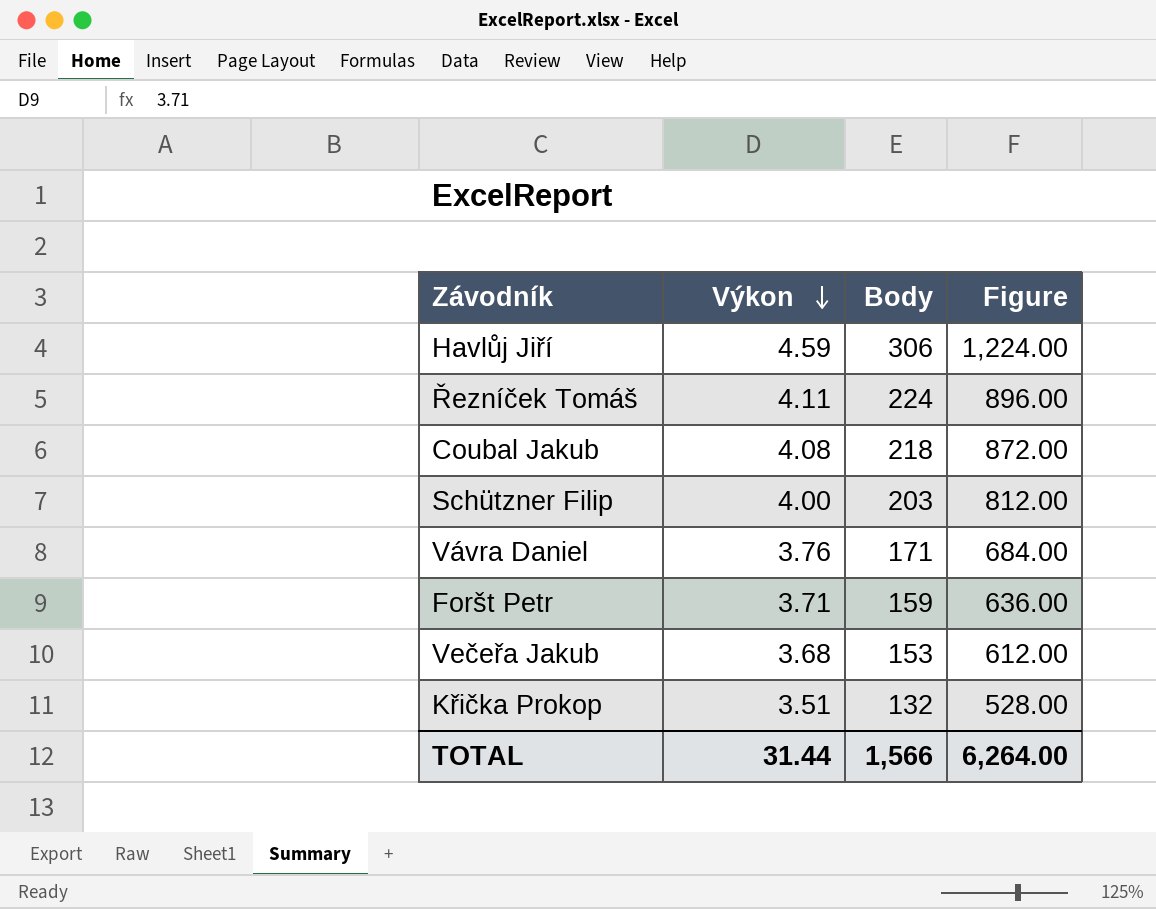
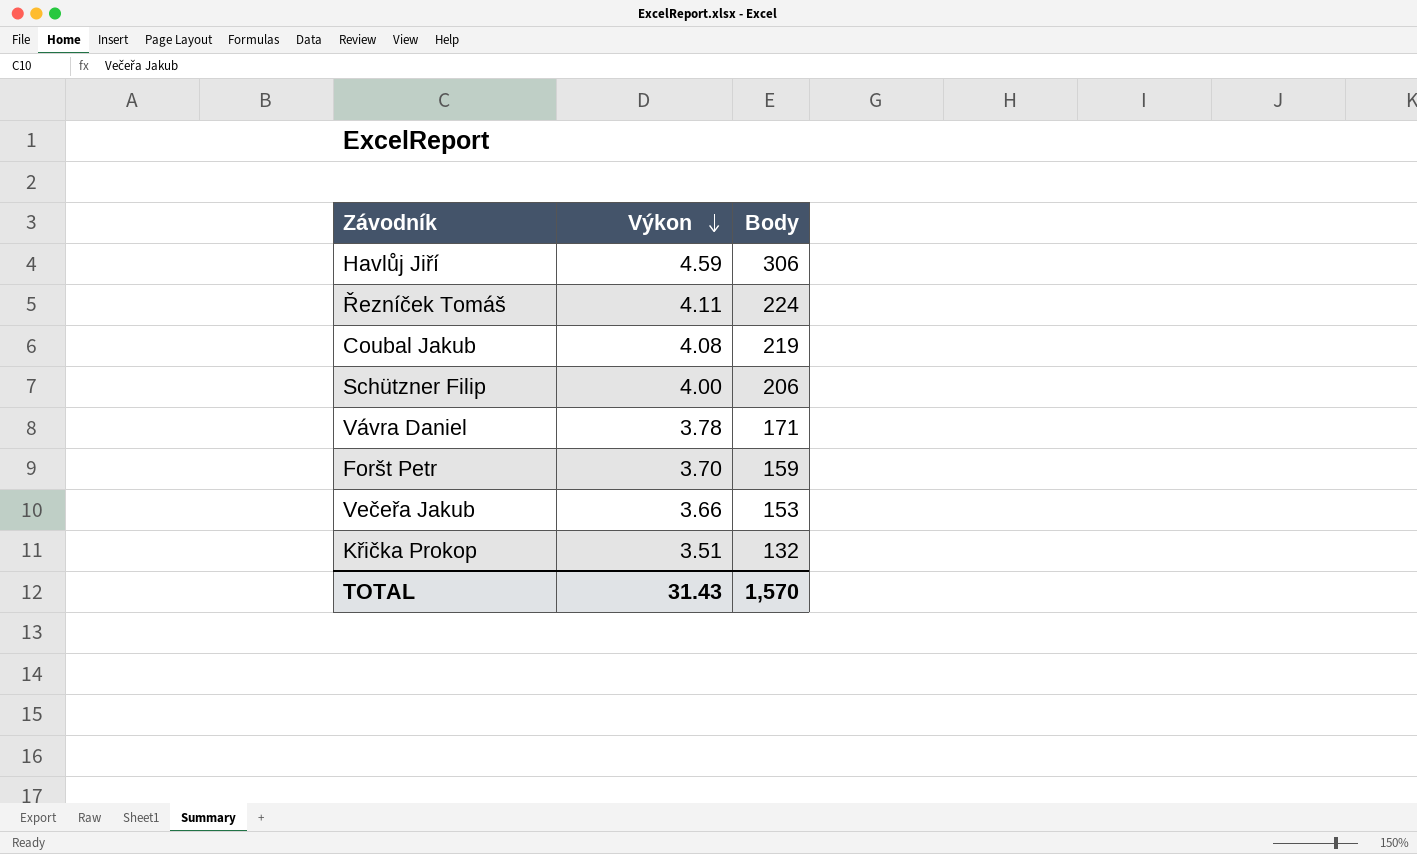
column Figure | formula: [Body] * 4 -> none
Coubal Jakub | Body: 218 -> 219
Schützner Filip | Body: 203 -> 206
Vávra Daniel | Výkon: 3.76 -> 3.78
Foršt Petr | Výkon: 3.71 -> 3.70
Večeřa Jakub | Výkon: 3.68 -> 3.66
TOTAL | Výkon: 31.44 -> 31.43
TOTAL | Body: 1,566 -> 1,570

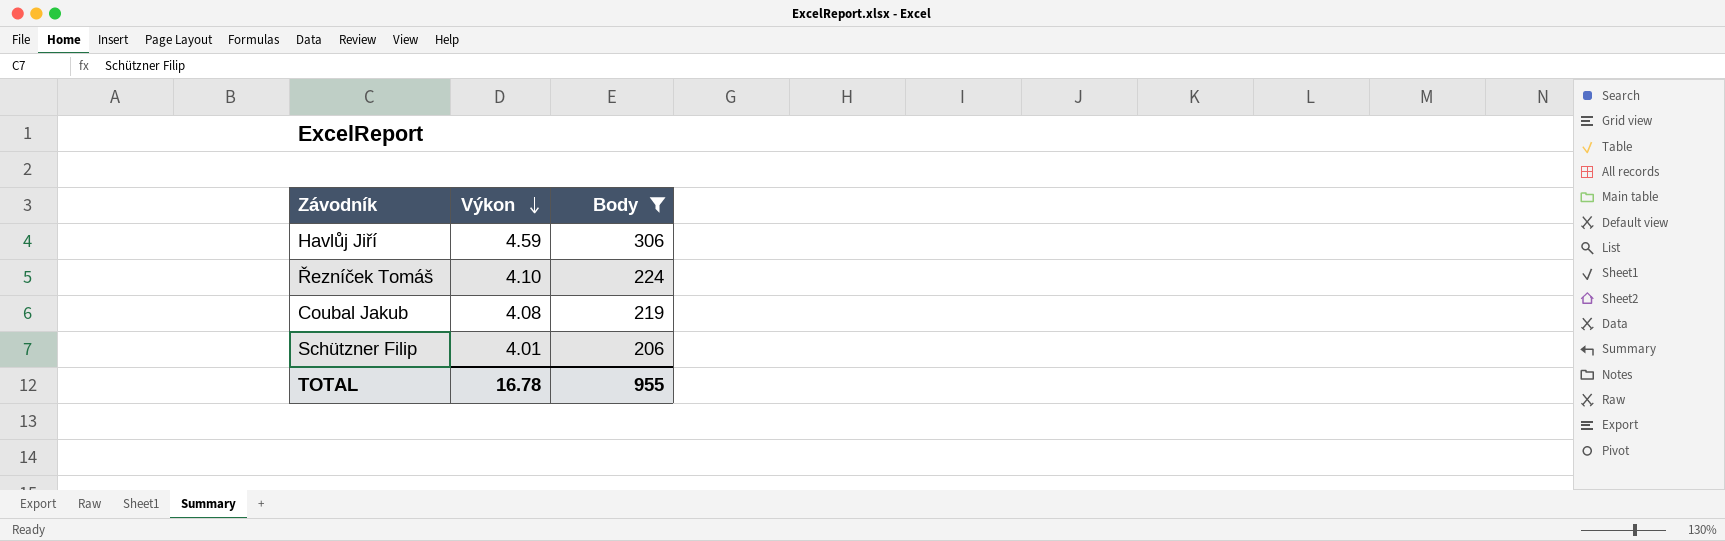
filter: none -> Body >= 206
Řezníček Tomáš | Výkon: 4.11 -> 4.10
Schützner Filip | Výkon: 4.00 -> 4.01
TOTAL | Výkon: 31.43 -> 16.78
TOTAL | Body: 1,570 -> 955

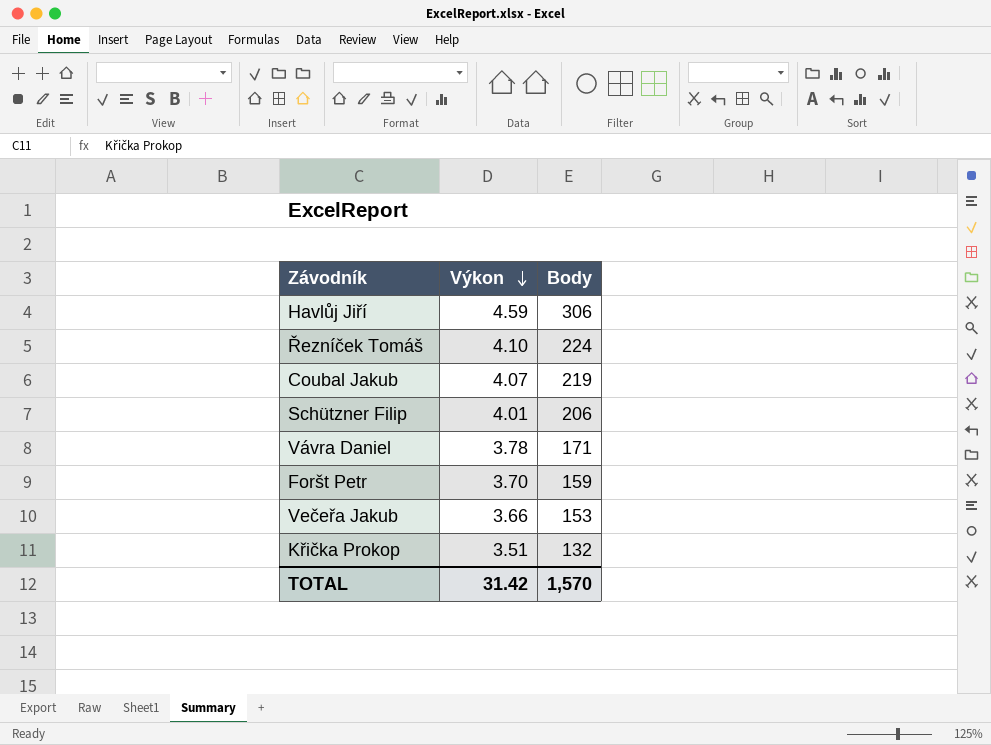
filter: Body >= 206 -> none
Coubal Jakub | Výkon: 4.08 -> 4.07
TOTAL | Výkon: 16.78 -> 31.42
TOTAL | Body: 955 -> 1,570

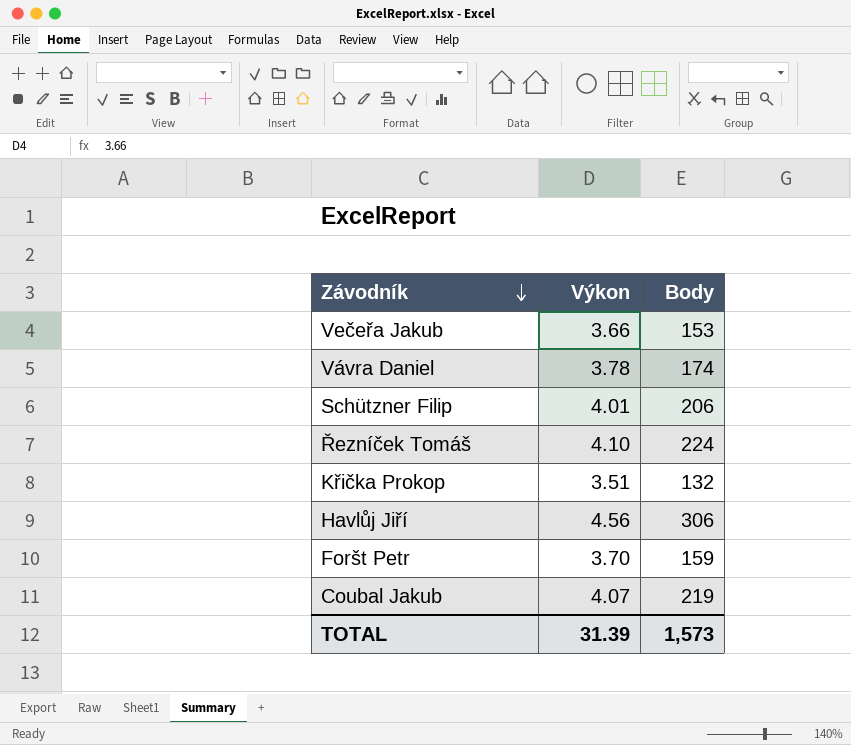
row order: Výkon descending -> Závodník descending
Vávra Daniel | Body: 171 -> 174
Havlůj Jiří | Výkon: 4.59 -> 4.56
TOTAL | Výkon: 31.42 -> 31.39
TOTAL | Body: 1,570 -> 1,573

